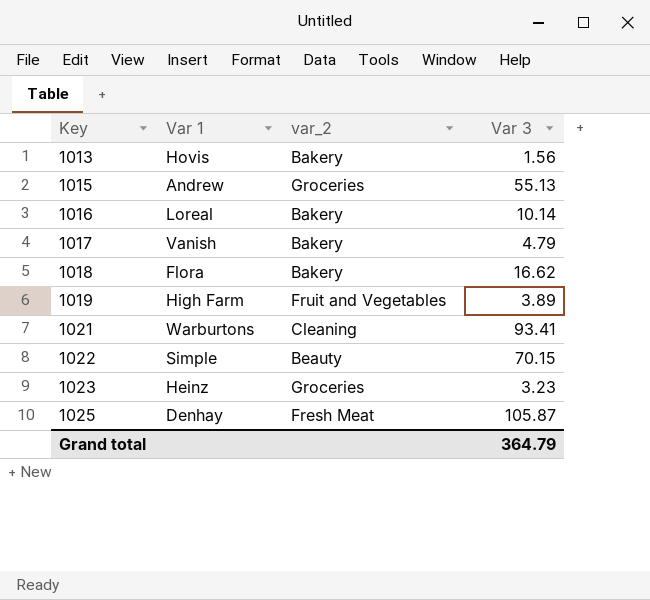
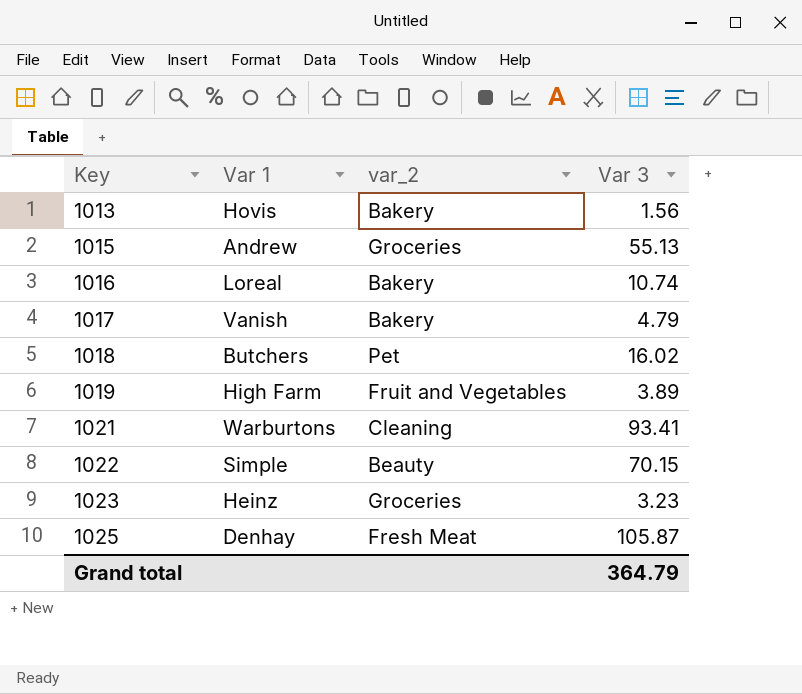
1016 | Var 3: 10.14 -> 10.74
1018 | Var 1: Flora -> Butchers
1018 | var_2: Bakery -> Pet
1018 | Var 3: 16.62 -> 16.02

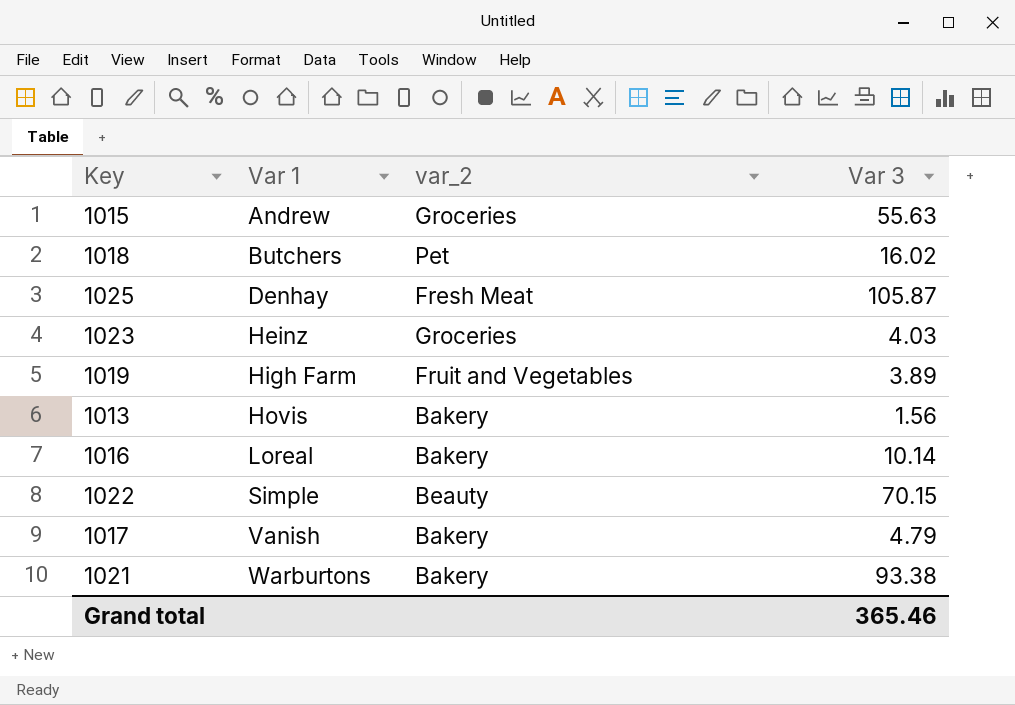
row order: Key ascending -> Var 1 ascending
1015 | Var 3: 55.13 -> 55.63
1023 | Var 3: 3.23 -> 4.03
1016 | Var 3: 10.74 -> 10.14
1021 | var_2: Cleaning -> Bakery
1021 | Var 3: 93.41 -> 93.38
Grand total | Var 3: 364.79 -> 365.46

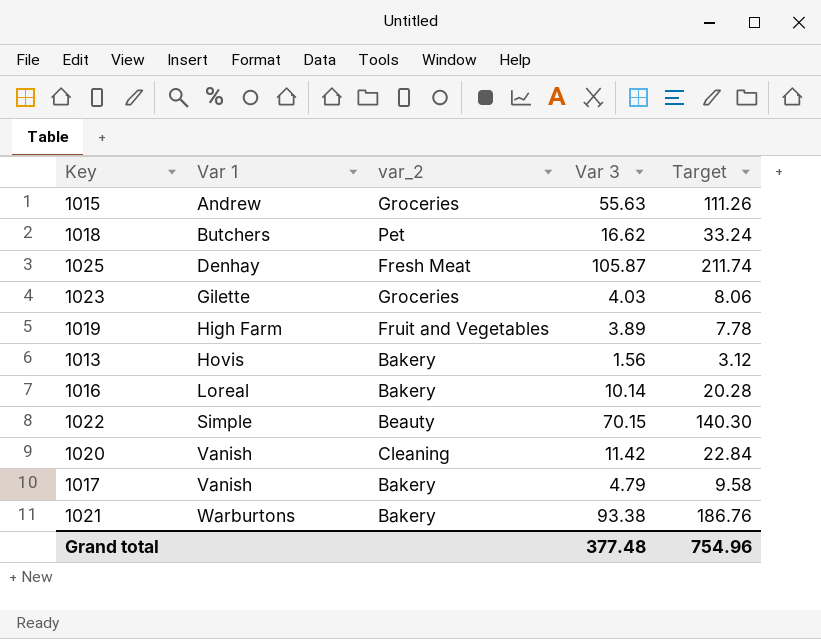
column Target | formula: none -> [Var 3] * 2
1018 | Var 3: 16.02 -> 16.62
1023 | Var 1: Heinz -> Gilette
row 1020: none -> Vanish | Cleaning | 11.42 | 22.84
Grand total | Var 3: 365.46 -> 377.48

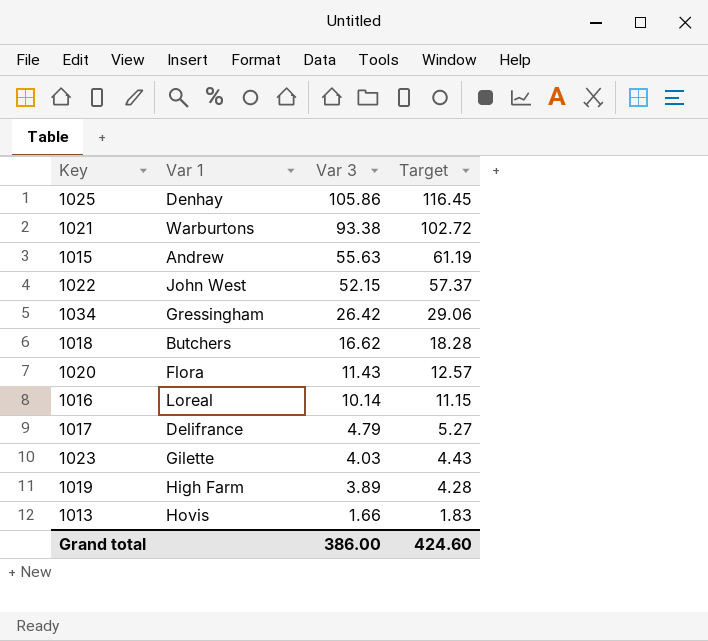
row order: Var 1 ascending -> Var 3 descending
column var_2 | position: 3 -> none
column Target | formula: [Var 3] * 2 -> [Var 3] * 1.1
1025 | Var 3: 105.87 -> 105.86
1022 | Var 1: Simple -> John West
1022 | Var 3: 70.15 -> 52.15
row 1034: none -> Gressingham | 26.42 | 29.06
1020 | Var 1: Vanish -> Flora
1020 | Var 3: 11.42 -> 11.43
1017 | Var 1: Vanish -> Delifrance
1013 | Var 3: 1.56 -> 1.66
Grand total | Var 3: 377.48 -> 386.00
Grand total | Target: 754.96 -> 424.60

